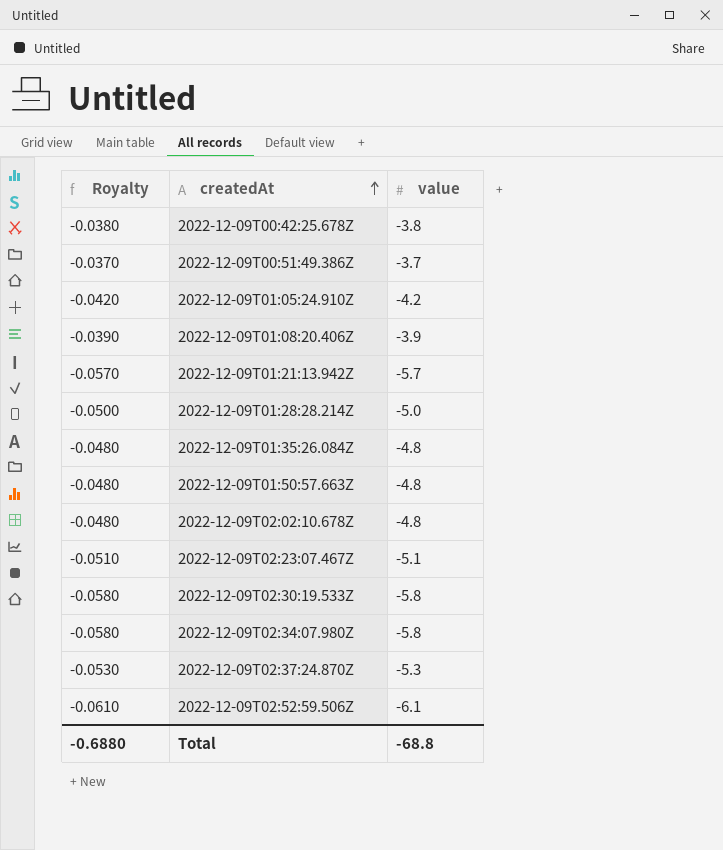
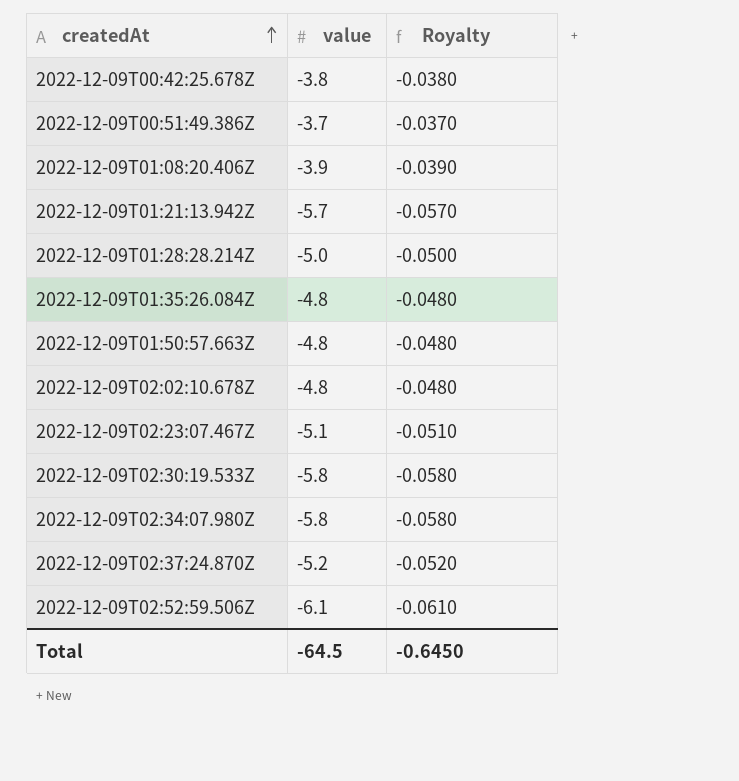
column Royalty | position: 1 -> 3
row 2022-12-09T01:05:24.910Z: -0.0420 | -4.2 -> none
2022-12-09T02:37:24.870Z | value: -5.3 -> -5.2
2022-12-09T02:37:24.870Z | Royalty: -0.0530 -> -0.0520
Total | value: -68.8 -> -64.5
Total | Royalty: -0.6880 -> -0.6450

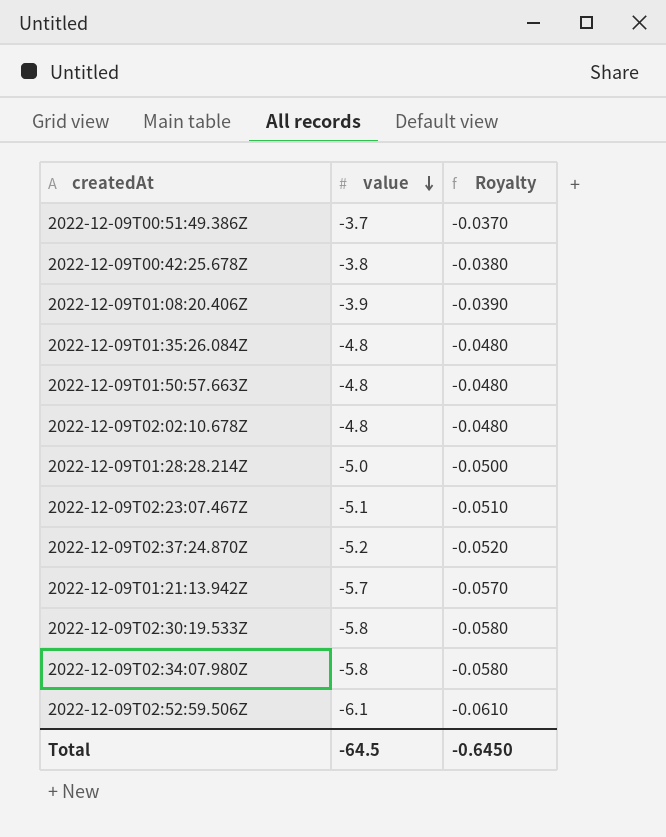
row order: createdAt ascending -> value descending

